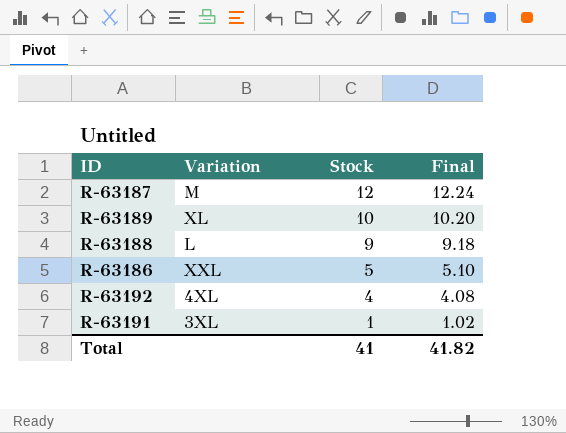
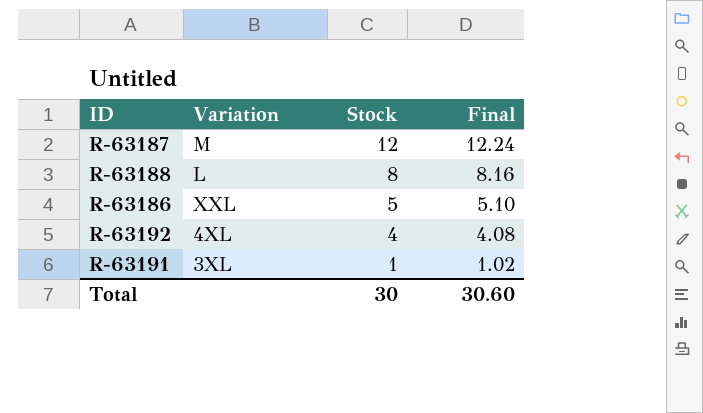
row R-63189: XL | 10 | 10.20 -> none
R-63188 | Stock: 9 -> 8
R-63188 | Final: 9.18 -> 8.16
Total | Stock: 41 -> 30
Total | Final: 41.82 -> 30.60

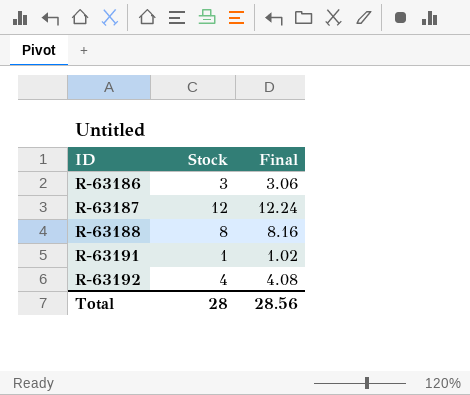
row order: Stock descending -> ID ascending
column Variation | position: 2 -> none
R-63186 | Stock: 5 -> 3
R-63186 | Final: 5.10 -> 3.06
Total | Stock: 30 -> 28
Total | Final: 30.60 -> 28.56

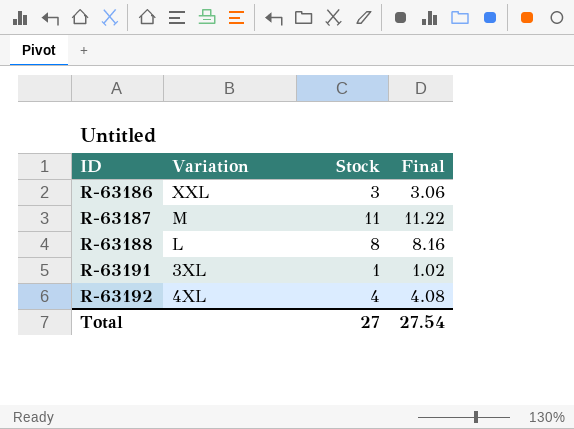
column Variation | position: none -> 2
R-63187 | Stock: 12 -> 11
R-63187 | Final: 12.24 -> 11.22
Total | Stock: 28 -> 27
Total | Final: 28.56 -> 27.54

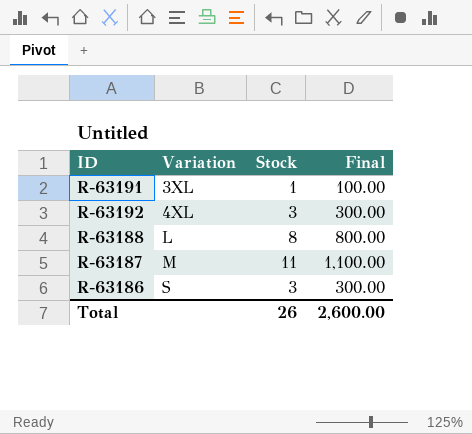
row order: ID ascending -> Variation ascending
column Final | formula: [Stock] * 1.02 -> [Stock] * 100
R-63192 | Stock: 4 -> 3
R-63186 | Variation: XXL -> S
Total | Stock: 27 -> 26
Total | Final: 27.54 -> 2,600.00

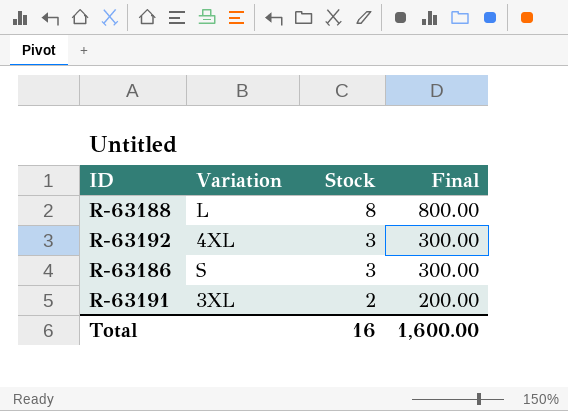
row order: Variation ascending -> Stock descending
row R-63187: M | 11 | 1,100.00 -> none
R-63191 | Stock: 1 -> 2
R-63191 | Final: 100.00 -> 200.00
Total | Stock: 26 -> 16
Total | Final: 2,600.00 -> 1,600.00

